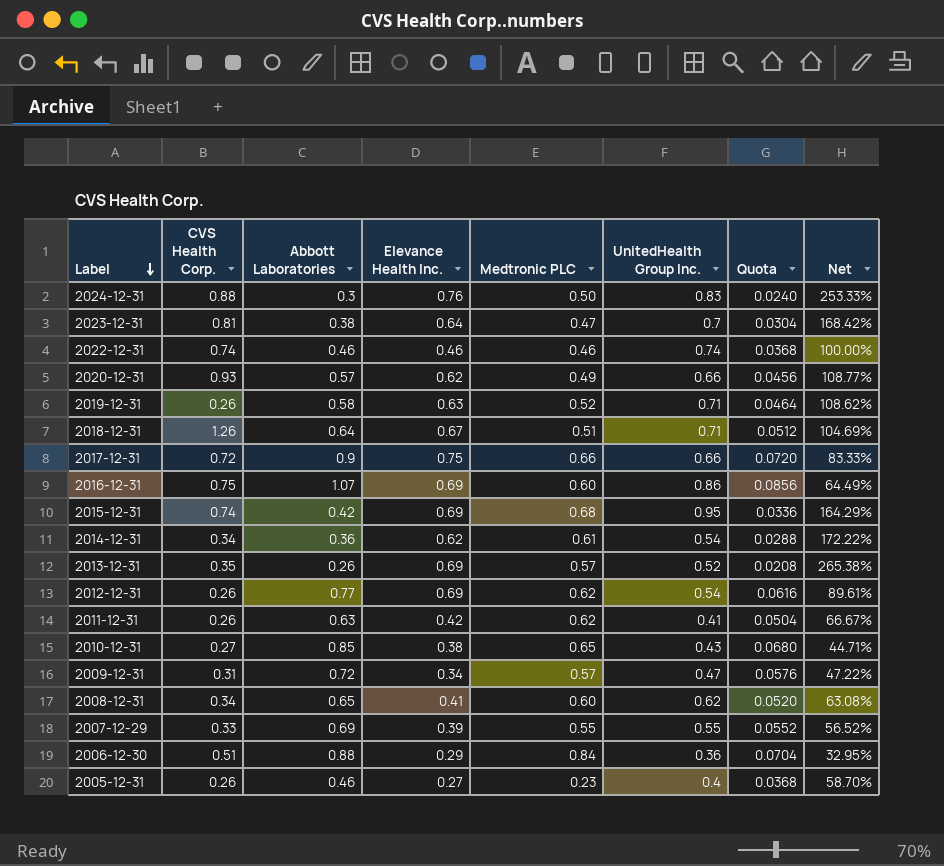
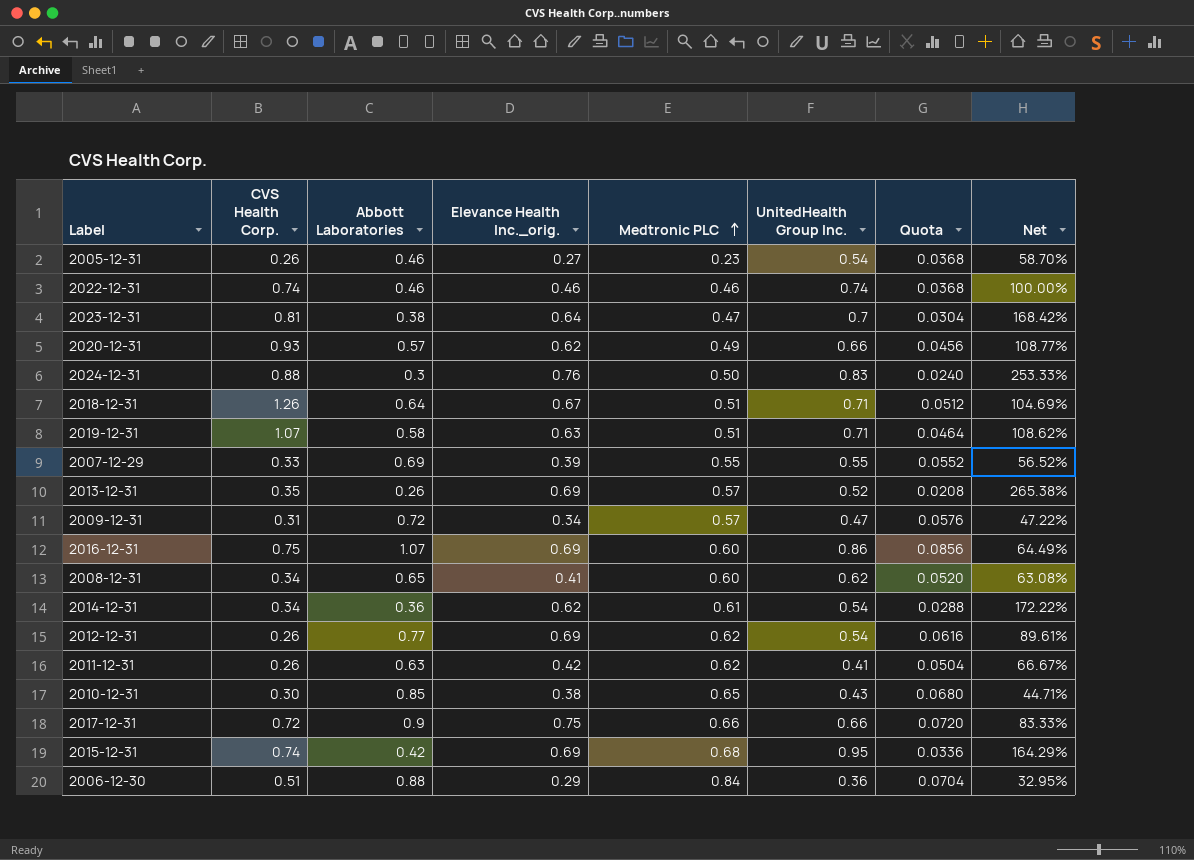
row order: Label descending -> Medtronic PLC ascending
column name: Elevance Health Inc. -> Elevance Health Inc._orig.
2005-12-31 | UnitedHealth Group Inc.: 0.4 -> 0.54
2019-12-31 | CVS Health Corp.: 0.26 -> 1.07
2019-12-31 | Medtronic PLC: 0.52 -> 0.51
2010-12-31 | CVS Health Corp.: 0.27 -> 0.30

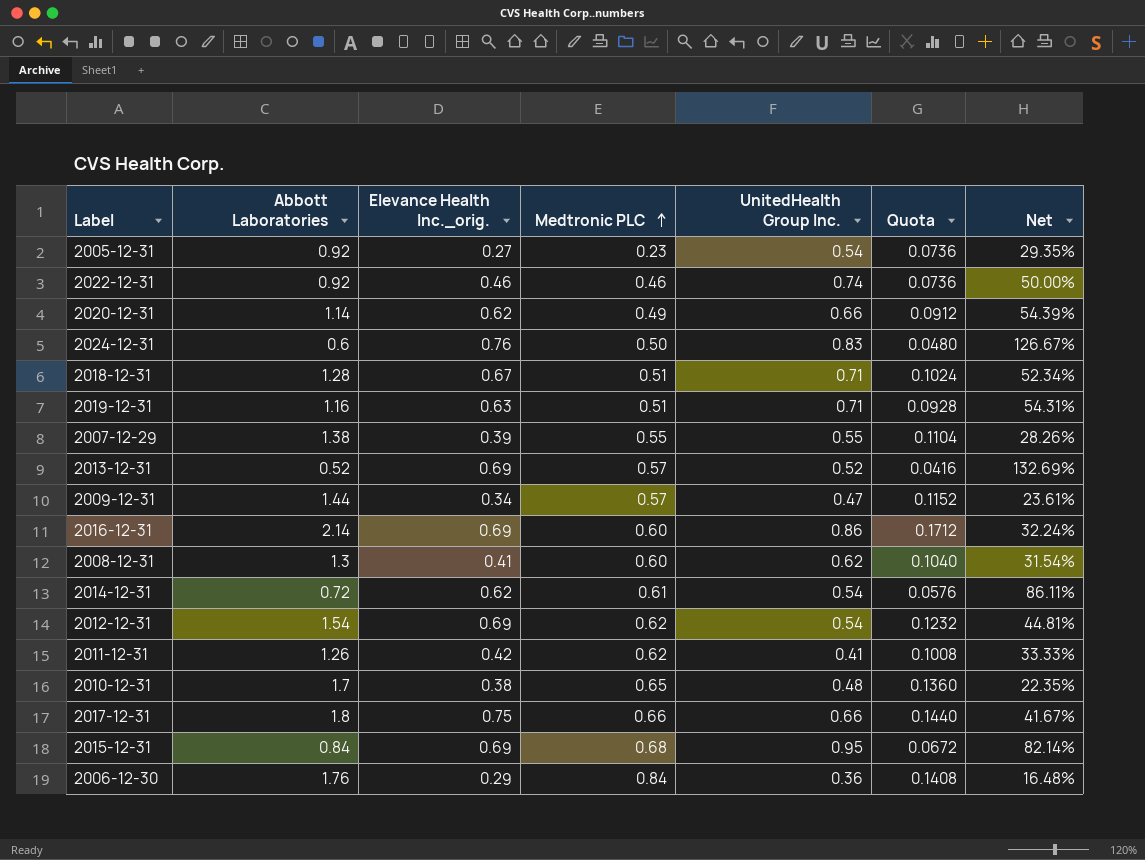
column CVS Health Corp. | position: 2 -> none
row 2023-12-31: 0.81 | 0.38 | 0.64 | 0.47 | 0.7 | 0.0304 | 168.42% -> none
2005-12-31 | Abbott Laboratories: 0.46 -> 0.92
2005-12-31 | Quota: 0.0368 -> 0.0736
2005-12-31 | Net: 58.70% -> 29.35%
2022-12-31 | Abbott Laboratories: 0.46 -> 0.92
2022-12-31 | Quota: 0.0368 -> 0.0736
2022-12-31 | Net: 100.00% -> 50.00%
2020-12-31 | Abbott Laboratories: 0.57 -> 1.14
2020-12-31 | Quota: 0.0456 -> 0.0912
2020-12-31 | Net: 108.77% -> 54.39%
2024-12-31 | Abbott Laboratories: 0.3 -> 0.6
2024-12-31 | Quota: 0.0240 -> 0.0480
2024-12-31 | Net: 253.33% -> 126.67%
2018-12-31 | Abbott Laboratories: 0.64 -> 1.28
2018-12-31 | Quota: 0.0512 -> 0.1024
2018-12-31 | Net: 104.69% -> 52.34%
2019-12-31 | Abbott Laboratories: 0.58 -> 1.16
2019-12-31 | Quota: 0.0464 -> 0.0928
2019-12-31 | Net: 108.62% -> 54.31%
2007-12-29 | Abbott Laboratories: 0.69 -> 1.38
2007-12-29 | Quota: 0.0552 -> 0.1104
2007-12-29 | Net: 56.52% -> 28.26%
2013-12-31 | Abbott Laboratories: 0.26 -> 0.52
2013-12-31 | Quota: 0.0208 -> 0.0416
2013-12-31 | Net: 265.38% -> 132.69%
2009-12-31 | Abbott Laboratories: 0.72 -> 1.44
2009-12-31 | Quota: 0.0576 -> 0.1152
2009-12-31 | Net: 47.22% -> 23.61%
2016-12-31 | Abbott Laboratories: 1.07 -> 2.14
2016-12-31 | Quota: 0.0856 -> 0.1712
2016-12-31 | Net: 64.49% -> 32.24%
2008-12-31 | Abbott Laboratories: 0.65 -> 1.3
2008-12-31 | Quota: 0.0520 -> 0.1040
2008-12-31 | Net: 63.08% -> 31.54%
2014-12-31 | Abbott Laboratories: 0.36 -> 0.72
2014-12-31 | Quota: 0.0288 -> 0.0576
2014-12-31 | Net: 172.22% -> 86.11%
2012-12-31 | Abbott Laboratories: 0.77 -> 1.54
2012-12-31 | Quota: 0.0616 -> 0.1232
2012-12-31 | Net: 89.61% -> 44.81%
2011-12-31 | Abbott Laboratories: 0.63 -> 1.26
2011-12-31 | Quota: 0.0504 -> 0.1008
2011-12-31 | Net: 66.67% -> 33.33%
2010-12-31 | Abbott Laboratories: 0.85 -> 1.7
2010-12-31 | UnitedHealth Group Inc.: 0.43 -> 0.48
2010-12-31 | Quota: 0.0680 -> 0.1360
2010-12-31 | Net: 44.71% -> 22.35%
2017-12-31 | Abbott Laboratories: 0.9 -> 1.8
2017-12-31 | Quota: 0.0720 -> 0.1440
2017-12-31 | Net: 83.33% -> 41.67%
2015-12-31 | Abbott Laboratories: 0.42 -> 0.84
2015-12-31 | Quota: 0.0336 -> 0.0672
2015-12-31 | Net: 164.29% -> 82.14%
2006-12-30 | Abbott Laboratories: 0.88 -> 1.76
2006-12-30 | Quota: 0.0704 -> 0.1408
2006-12-30 | Net: 32.95% -> 16.48%

